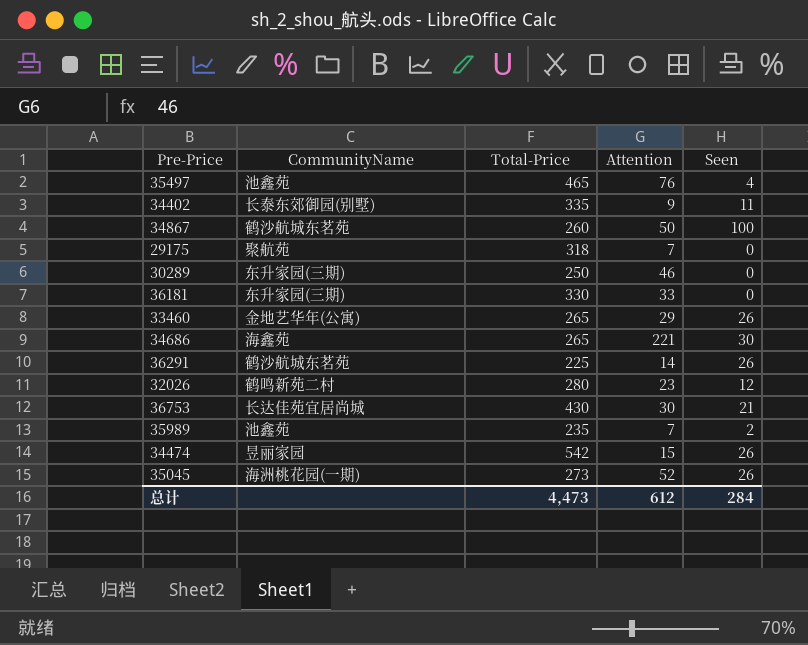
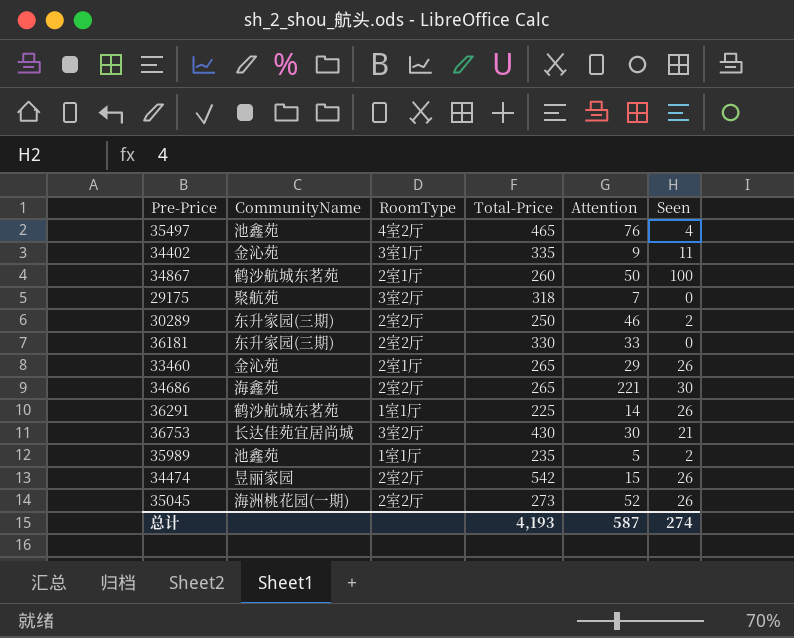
column RoomType | position: none -> 3
row 32026: 鹤鸣新苑二村 | 280 | 23 | 12 -> none
34402 | CommunityName: 长泰东郊御园(别墅) -> 金沁苑
30289 | Seen: 0 -> 2
33460 | CommunityName: 金地艺华年(公寓) -> 金沁苑
35989 | Attention: 7 -> 5
总计 | Total-Price: 4,473 -> 4,193
总计 | Attention: 612 -> 587
总计 | Seen: 284 -> 274

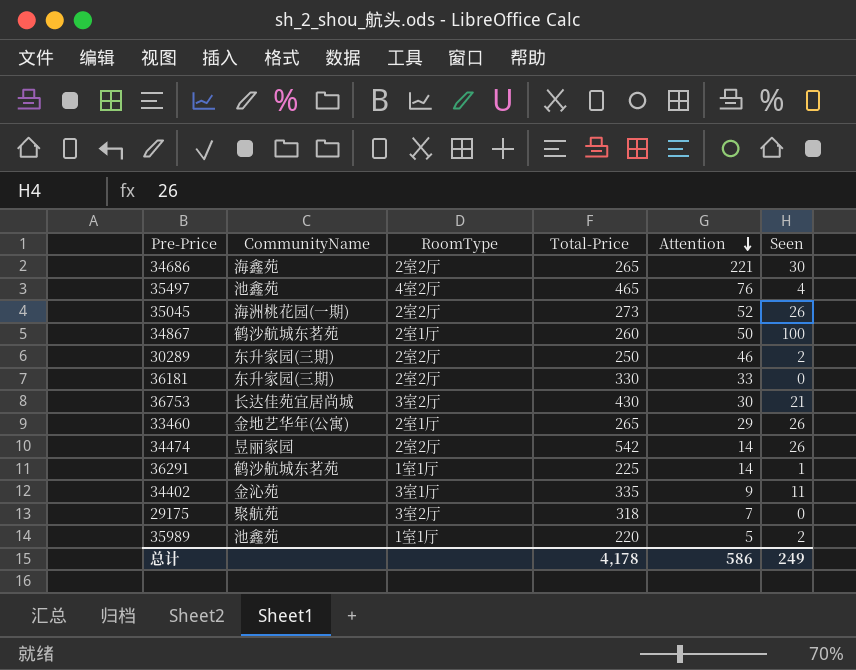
row order: none -> Attention descending
33460 | CommunityName: 金沁苑 -> 金地艺华年(公寓)
34474 | Attention: 15 -> 14
36291 | Seen: 26 -> 1
35989 | Total-Price: 235 -> 220
总计 | Total-Price: 4,193 -> 4,178
总计 | Attention: 587 -> 586
总计 | Seen: 274 -> 249

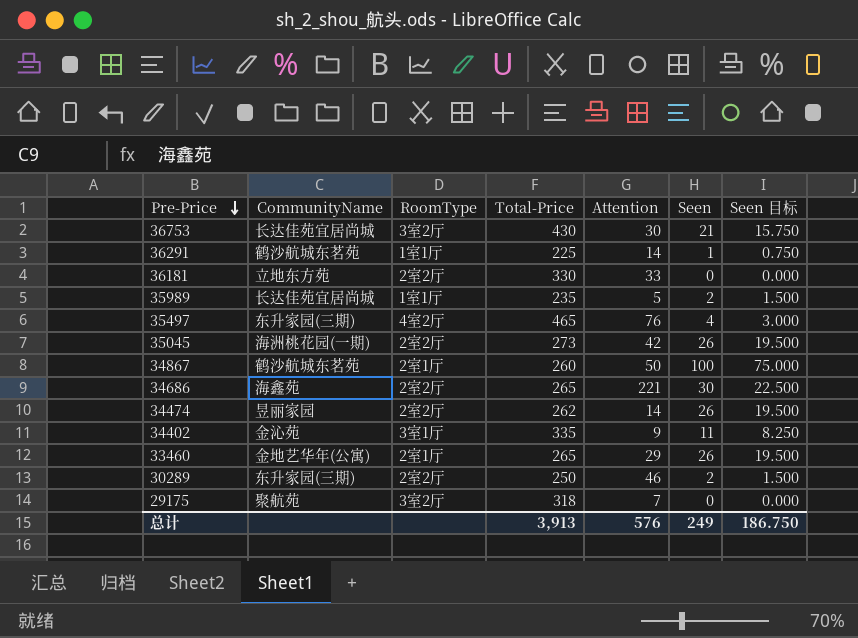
row order: Attention descending -> Pre-Price descending
column Seen 目标 | formula: none -> [Seen] * 0.75
36181 | CommunityName: 东升家园(三期) -> 立地东方苑
35989 | CommunityName: 池鑫苑 -> 长达佳苑宜居尚城
35989 | Total-Price: 220 -> 235
35497 | CommunityName: 池鑫苑 -> 东升家园(三期)
35045 | Attention: 52 -> 42
34474 | Total-Price: 542 -> 262
总计 | Total-Price: 4,178 -> 3,913
总计 | Attention: 586 -> 576

